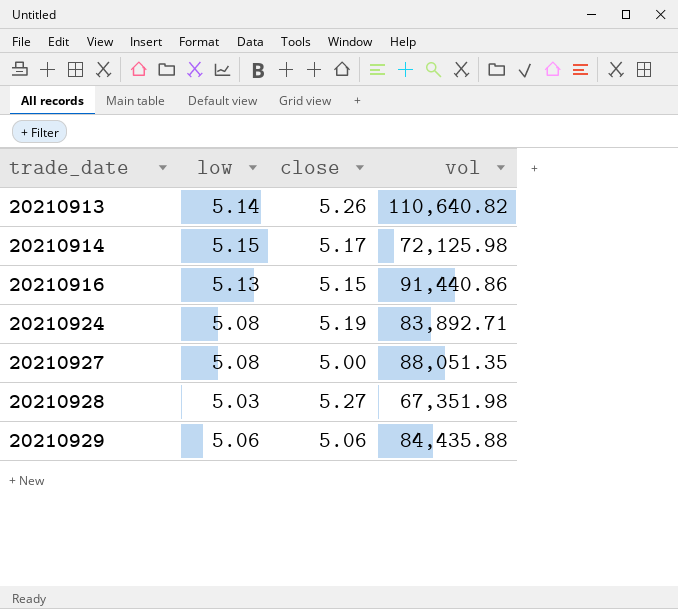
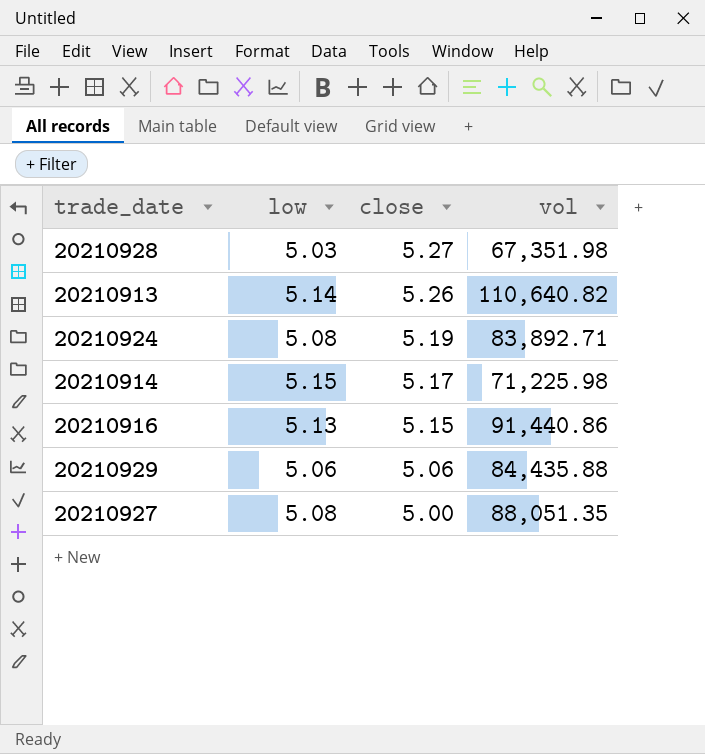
row order: trade_date ascending -> close descending
20210914 | vol: 72,125.98 -> 71,225.98

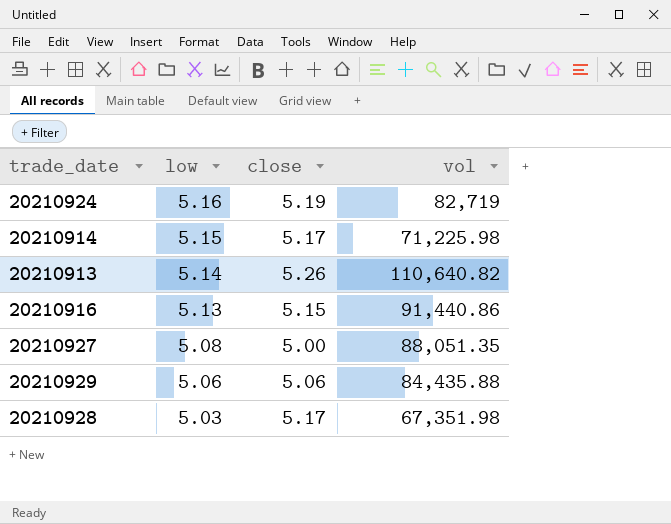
row order: close descending -> low descending
20210924 | low: 5.08 -> 5.16
20210924 | vol: 83,892.71 -> 82,719
20210928 | close: 5.27 -> 5.17

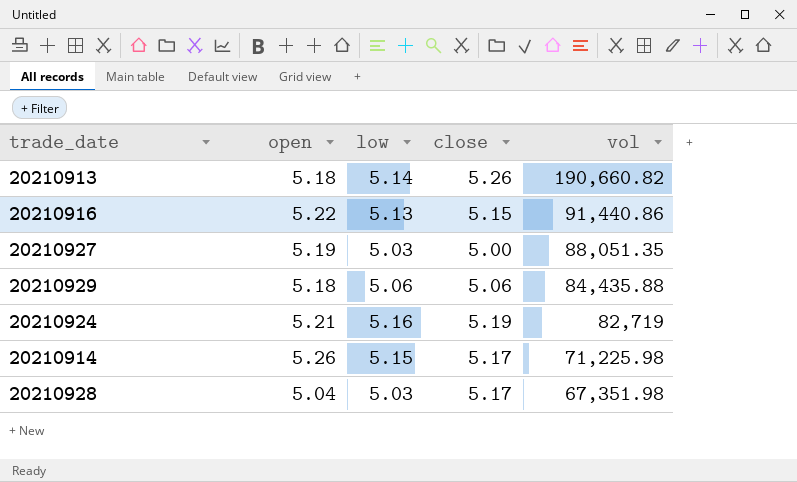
row order: low descending -> vol descending
column open | position: none -> 2
20210913 | vol: 110,640.82 -> 190,660.82
20210927 | low: 5.08 -> 5.03

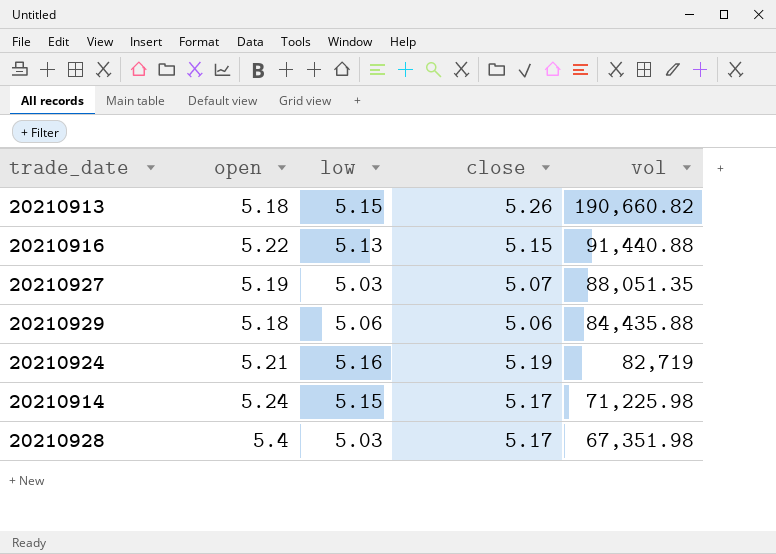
20210913 | low: 5.14 -> 5.15
20210916 | vol: 91,440.86 -> 91,440.88
20210927 | close: 5.00 -> 5.07
20210914 | open: 5.26 -> 5.24
20210928 | open: 5.04 -> 5.4

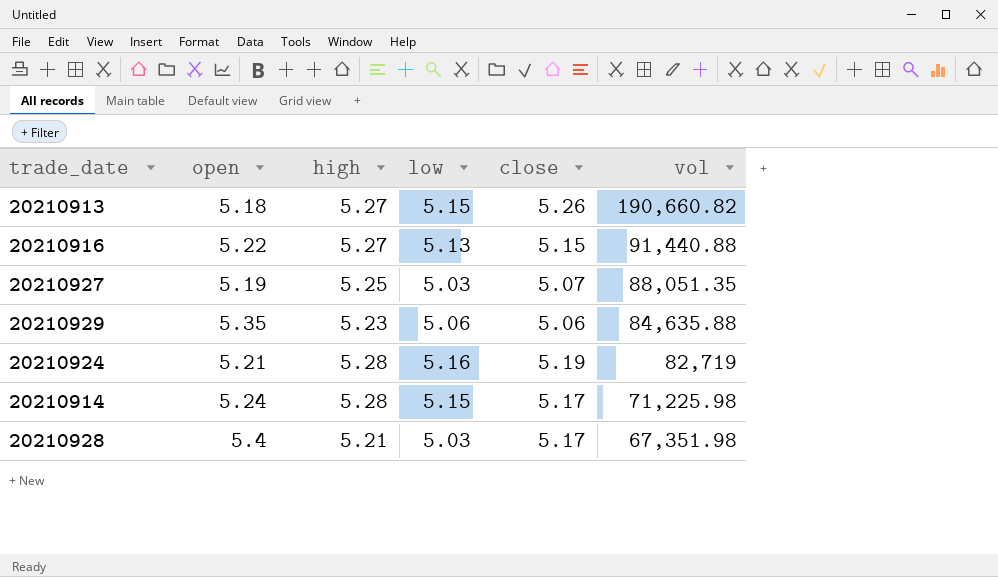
column high | position: none -> 3
20210929 | open: 5.18 -> 5.35
20210929 | vol: 84,435.88 -> 84,635.88

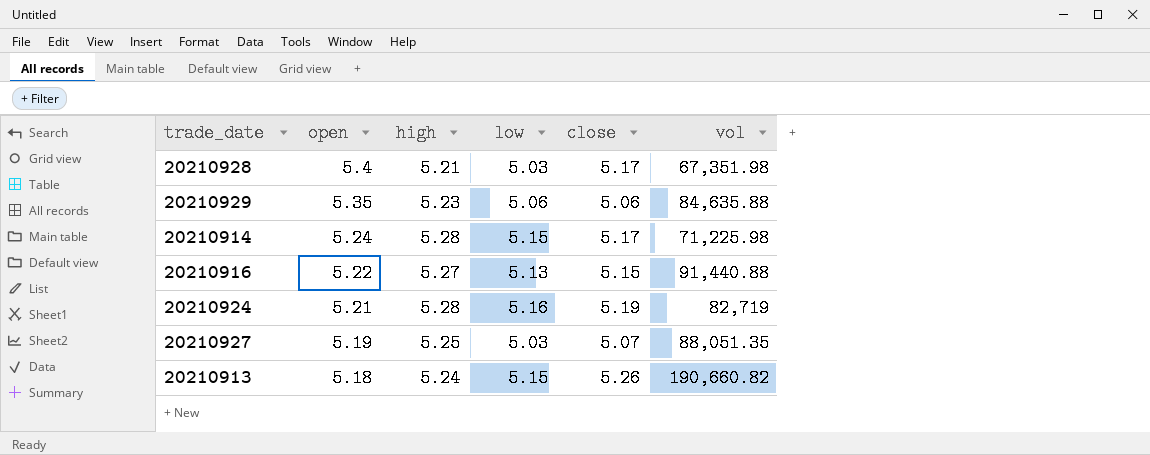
row order: vol descending -> open descending
20210913 | high: 5.27 -> 5.24

